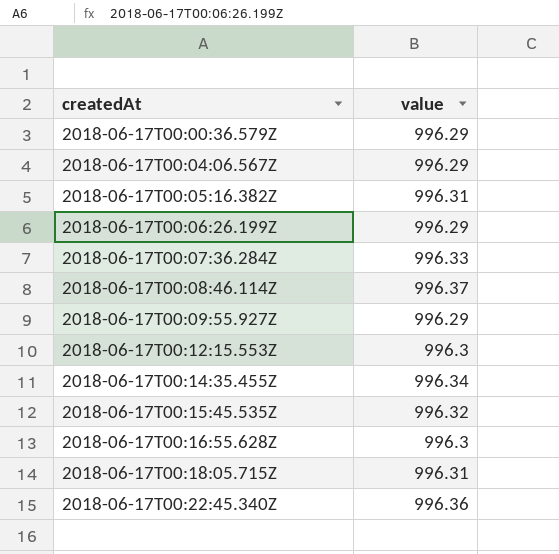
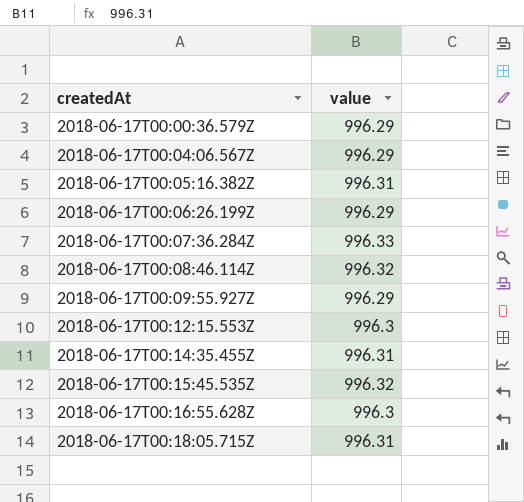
row 2018-06-17T00:22:45.340Z: 996.36 -> none
2018-06-17T00:08:46.114Z | value: 996.37 -> 996.32
2018-06-17T00:14:35.455Z | value: 996.34 -> 996.31

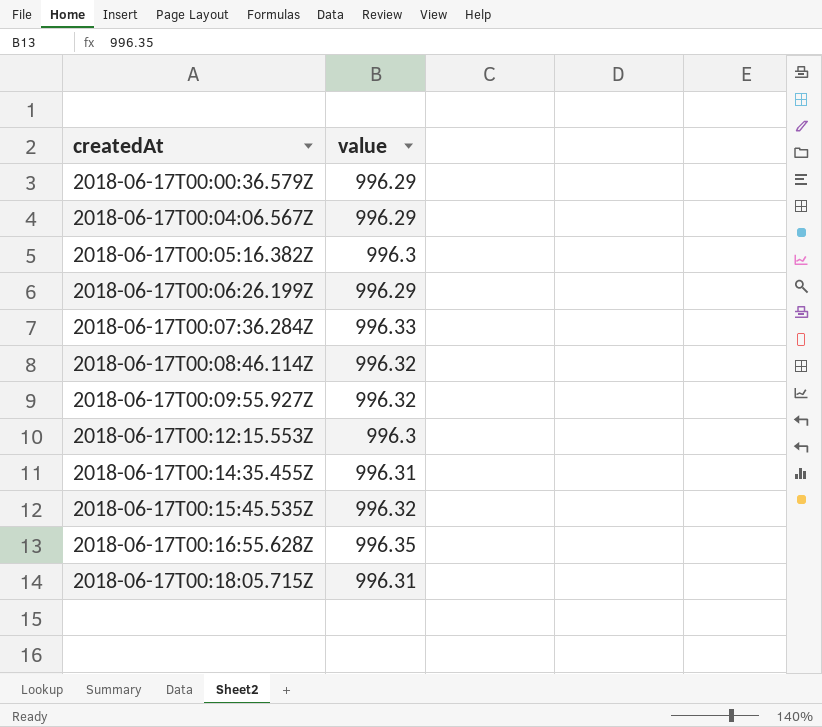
2018-06-17T00:05:16.382Z | value: 996.31 -> 996.3
2018-06-17T00:09:55.927Z | value: 996.29 -> 996.32
2018-06-17T00:16:55.628Z | value: 996.3 -> 996.35

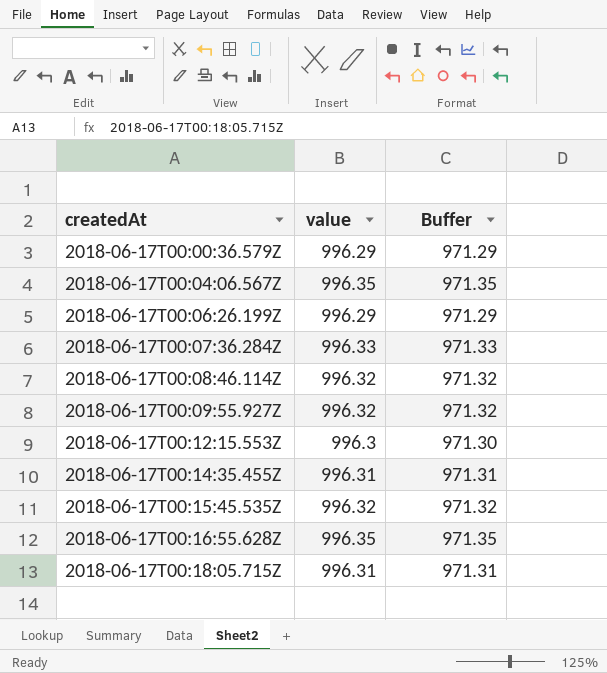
column Buffer | formula: none -> [value] - 25
row 2018-06-17T00:05:16.382Z: 996.3 -> none
2018-06-17T00:04:06.567Z | value: 996.29 -> 996.35

